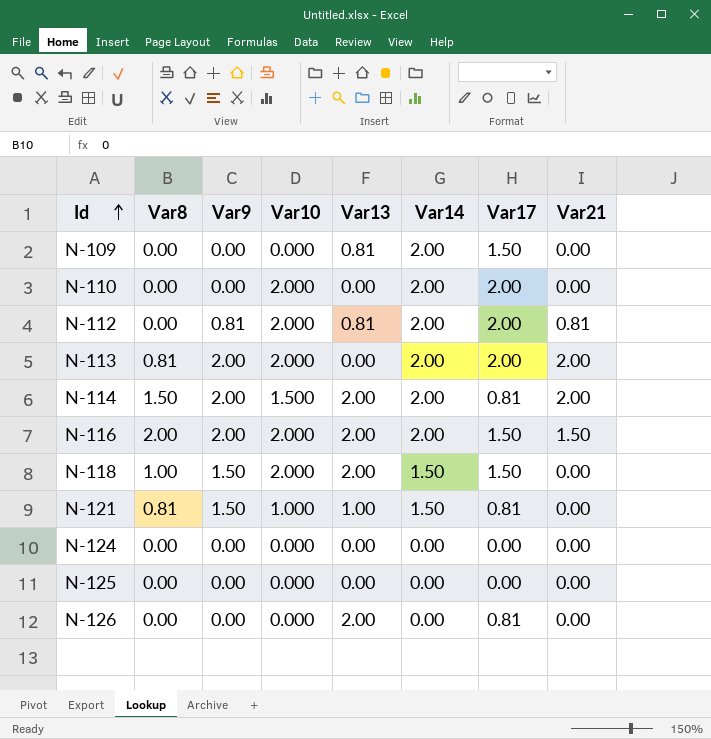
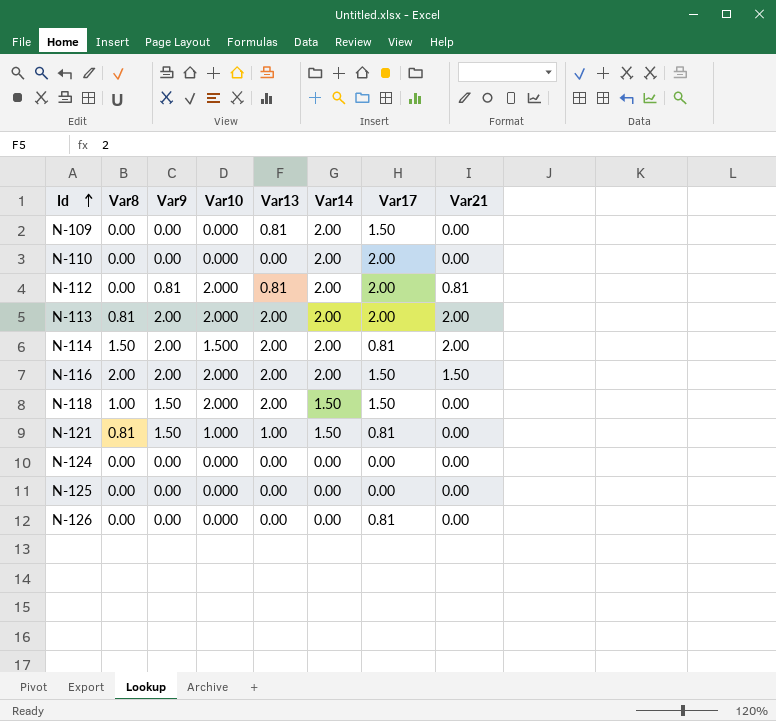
N-110 | Var10: 2.000 -> 0.000
N-113 | Var13: 0.00 -> 2.00
N-126 | Var13: 2.00 -> 0.00

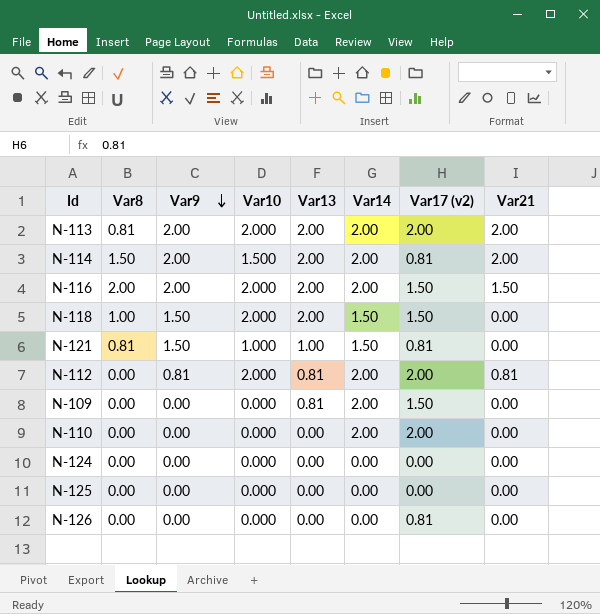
row order: Id ascending -> Var9 descending
column name: Var17 -> Var17 (v2)

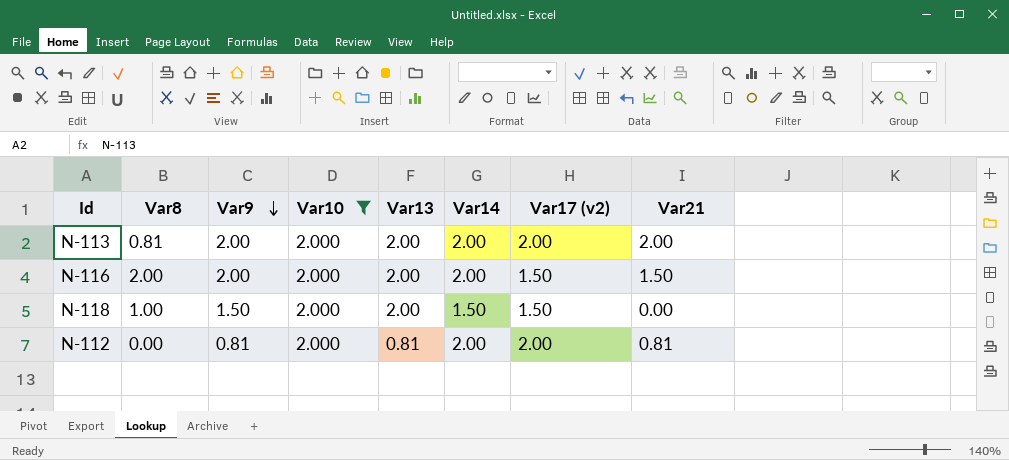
filter: none -> Var10 = 2.000

